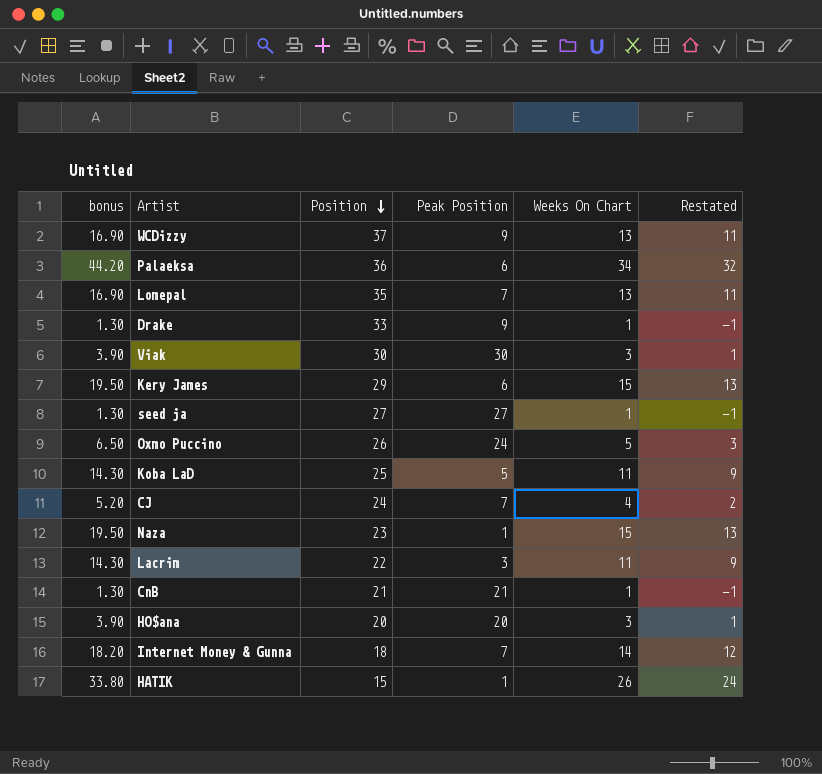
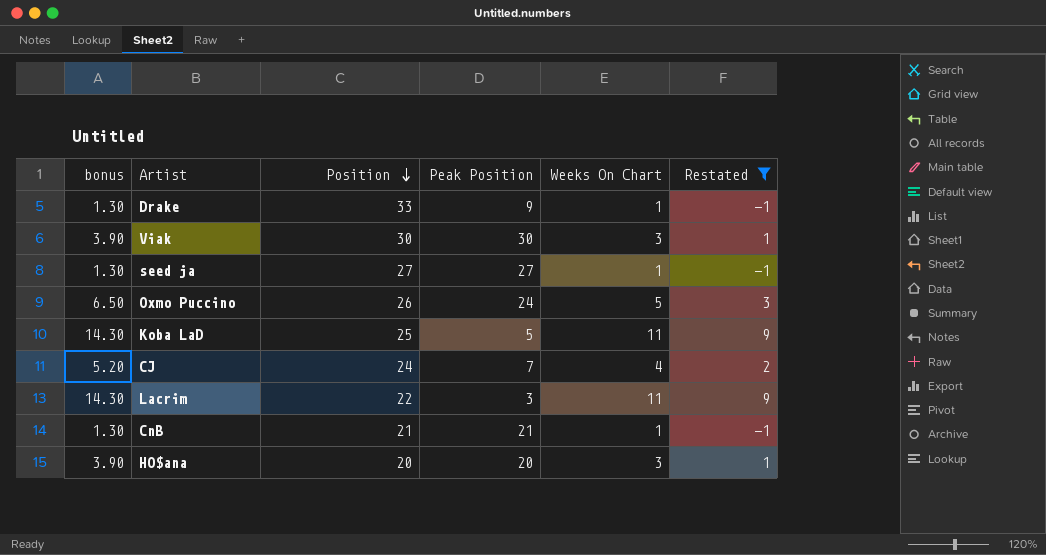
filter: none -> Restated <= 9

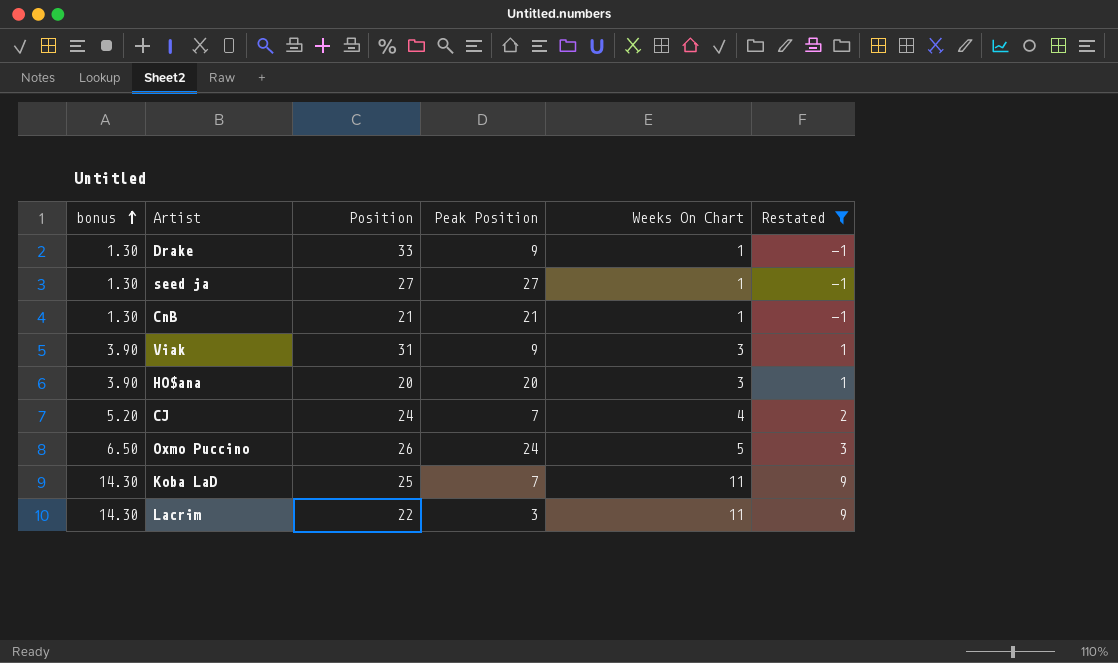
row order: Position descending -> bonus ascending
Viak | Position: 30 -> 31
Viak | Peak Position: 30 -> 9
Koba LaD | Peak Position: 5 -> 7

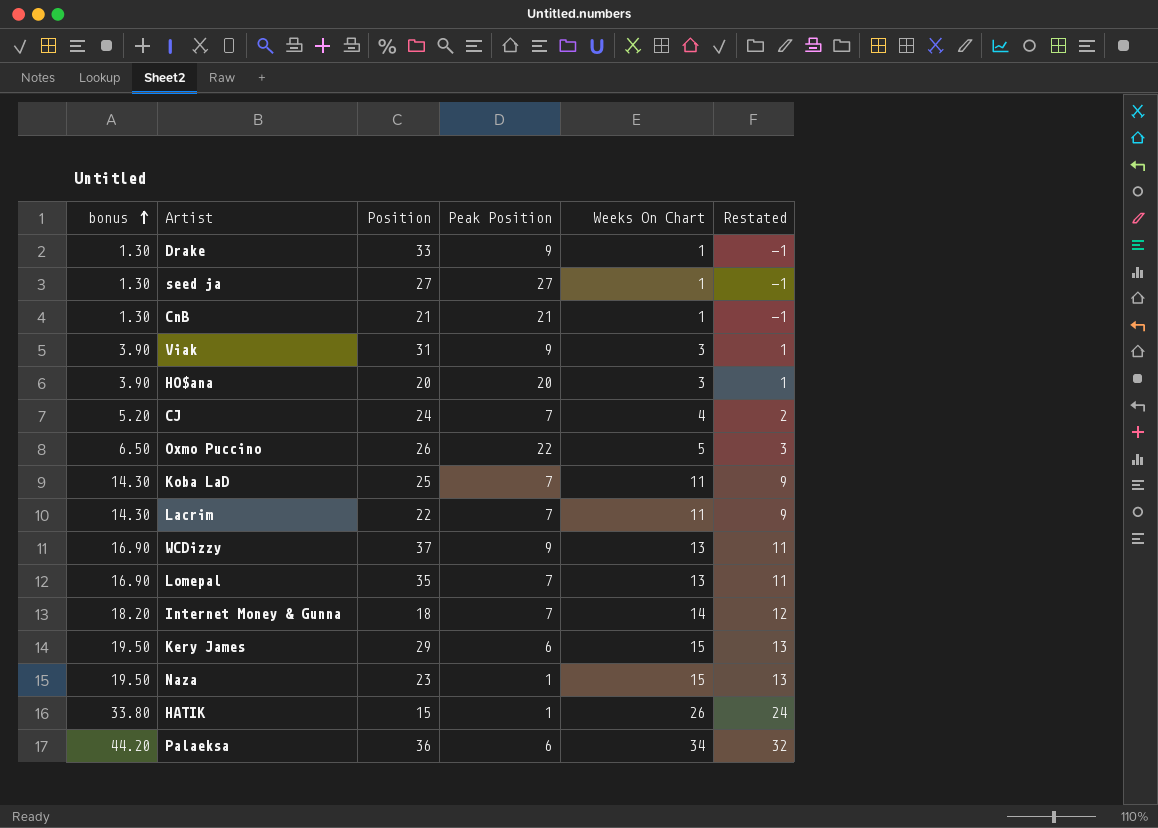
filter: Restated <= 9 -> none
Oxmo Puccino | Peak Position: 24 -> 22
Lacrim | Peak Position: 3 -> 7

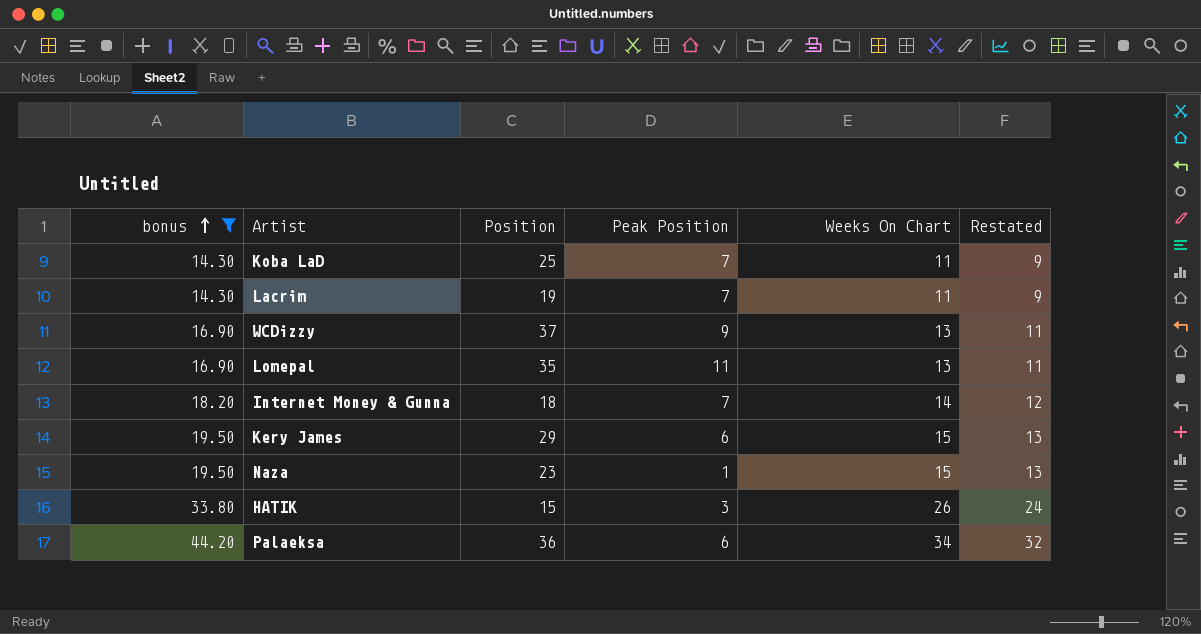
filter: none -> bonus >= 14.30
Lacrim | Position: 22 -> 19
Lomepal | Peak Position: 7 -> 11
HATIK | Peak Position: 1 -> 3

